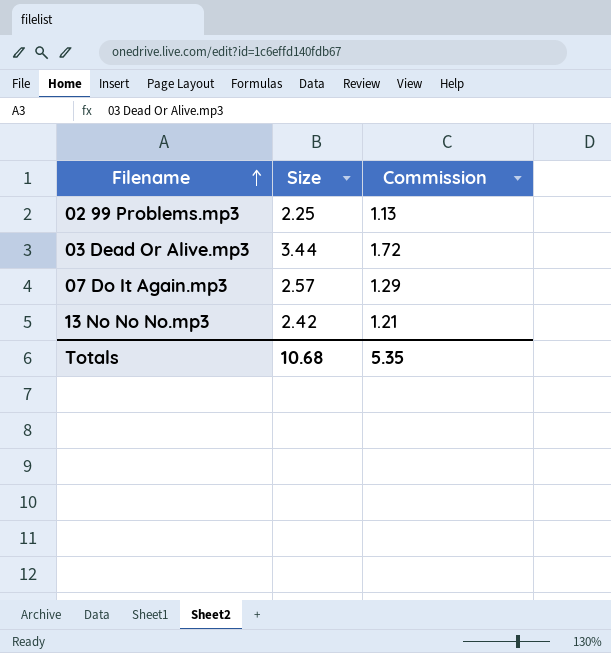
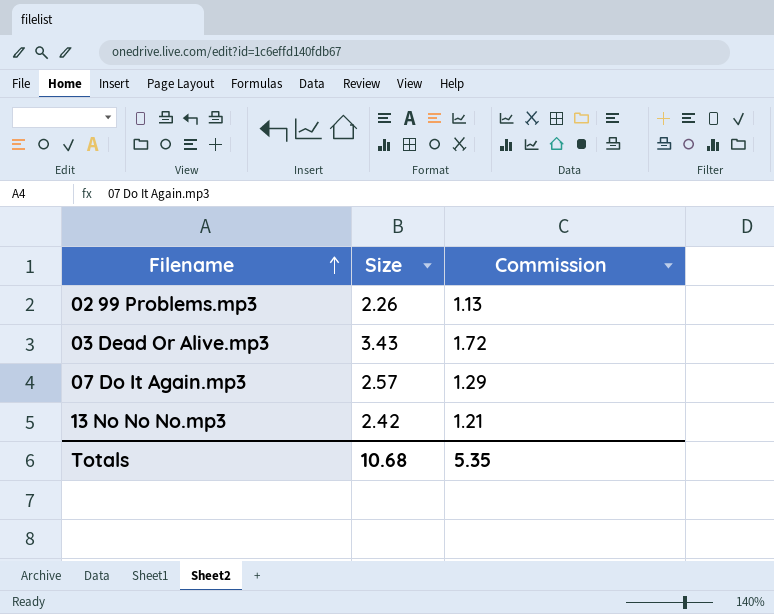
02 99 Problems.mp3 | Size: 2.25 -> 2.26
03 Dead Or Alive.mp3 | Size: 3.44 -> 3.43

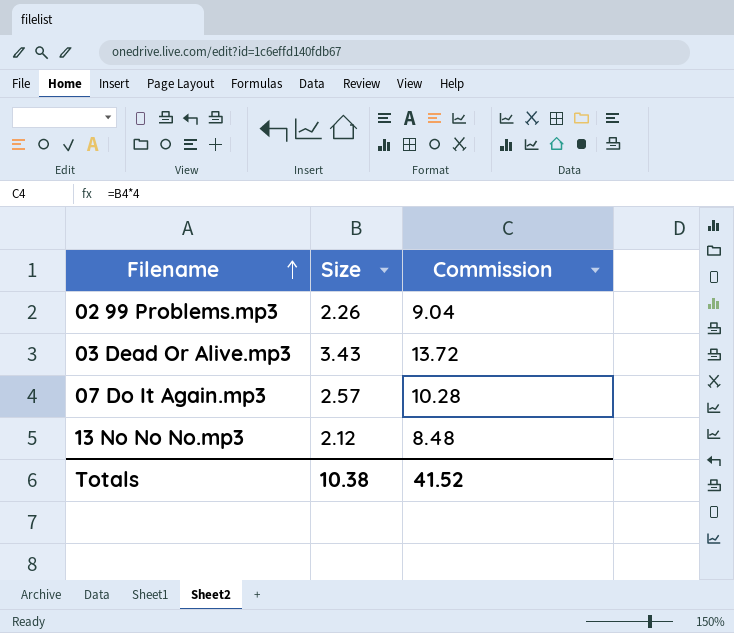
column Commission | formula: [Size] * 0.5 -> [Size] * 4
13 No No No.mp3 | Size: 2.42 -> 2.12
Totals | Size: 10.68 -> 10.38
Totals | Commission: 5.35 -> 41.52

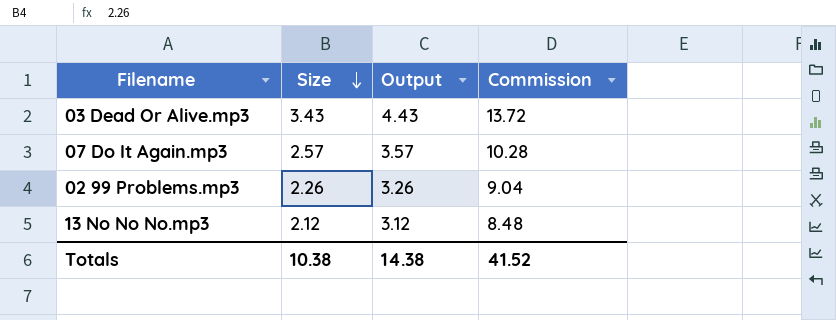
row order: Filename ascending -> Size descending
column Output | formula: none -> [Size] + 1

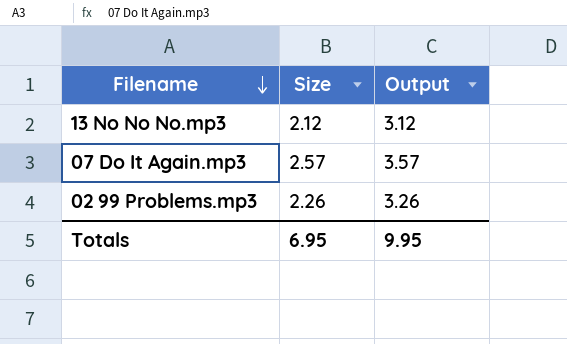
row order: Size descending -> Filename descending
column Commission | formula: [Size] * 4 -> none
row 03 Dead Or Alive.mp3: 3.43 | 4.43 | 13.72 -> none
Totals | Size: 10.38 -> 6.95
Totals | Output: 14.38 -> 9.95

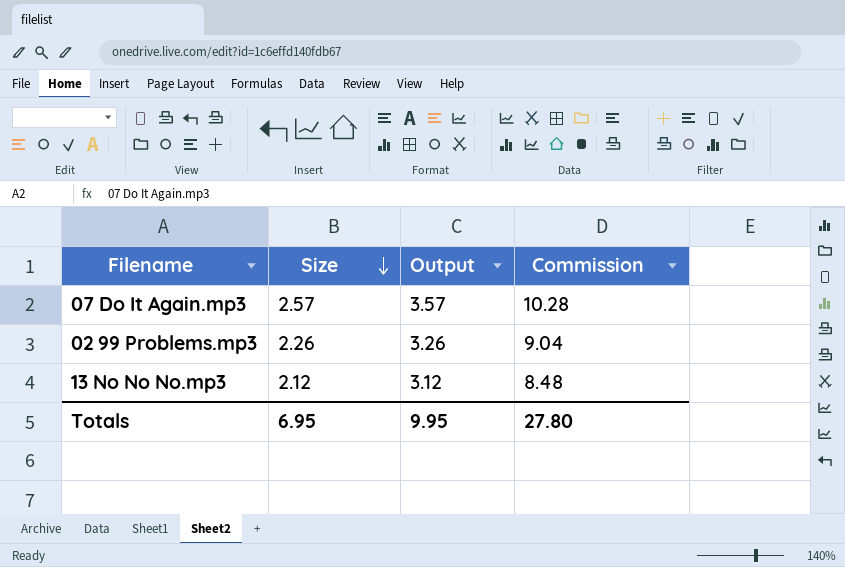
row order: Filename descending -> Size descending
column Commission | formula: none -> [Size] * 4

